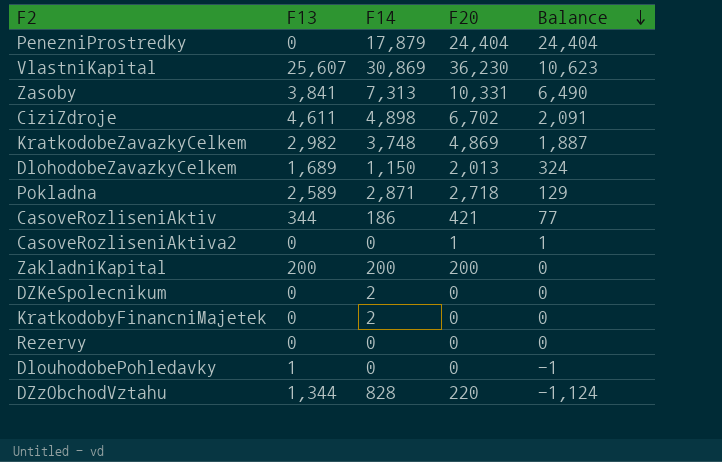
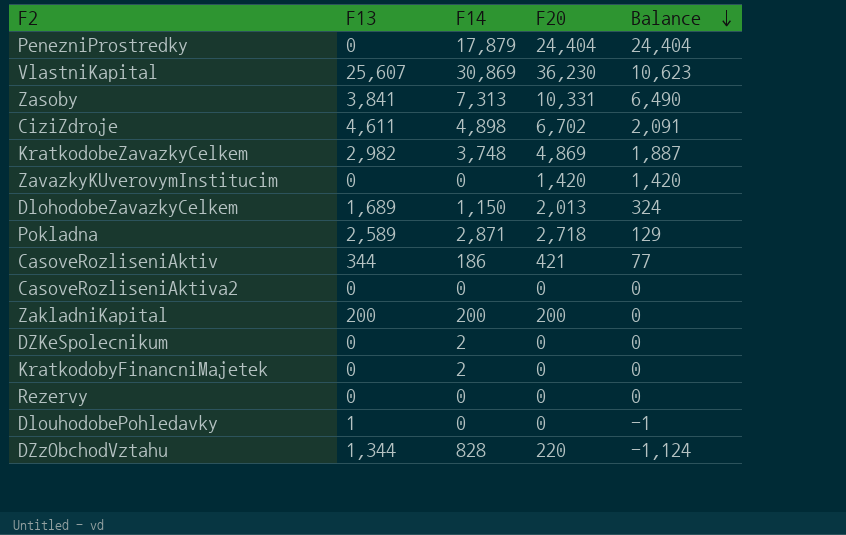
row ZavazkyKUverovymInstitucim: none -> 0 | 0 | 1,420 | 1,420
CasoveRozliseniAktiva2 | F20: 1 -> 0
CasoveRozliseniAktiva2 | Balance: 1 -> 0

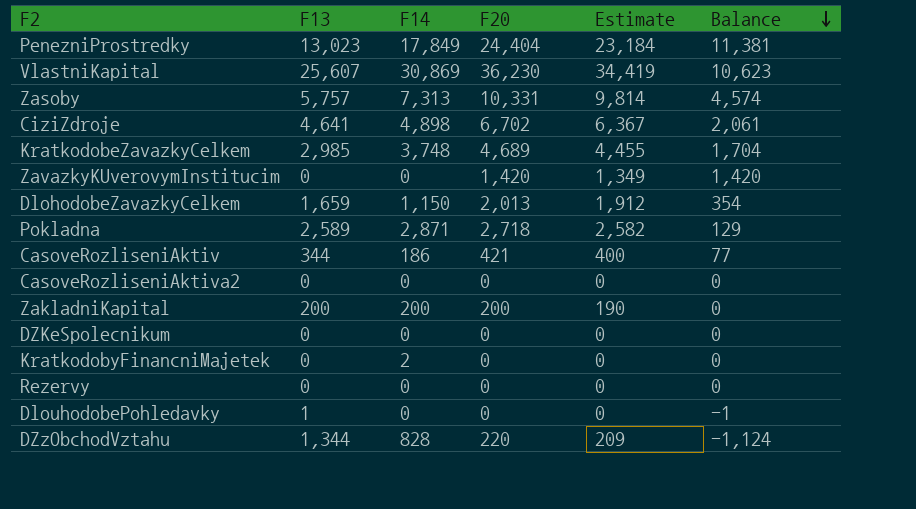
column Estimate | formula: none -> [F20] * 0.95
PenezniProstredky | F13: 0 -> 13,023
PenezniProstredky | F14: 17,879 -> 17,849
PenezniProstredky | Balance: 24,404 -> 11,381
Zasoby | F13: 3,841 -> 5,757
Zasoby | Balance: 6,490 -> 4,574
CiziZdroje | F13: 4,611 -> 4,641
CiziZdroje | Balance: 2,091 -> 2,061
KratkodobeZavazkyCelkem | F13: 2,982 -> 2,985
KratkodobeZavazkyCelkem | F20: 4,869 -> 4,689
KratkodobeZavazkyCelkem | Balance: 1,887 -> 1,704
DlohodobeZavazkyCelkem | F13: 1,689 -> 1,659
DlohodobeZavazkyCelkem | Balance: 324 -> 354
DZKeSpolecnikum | F14: 2 -> 0

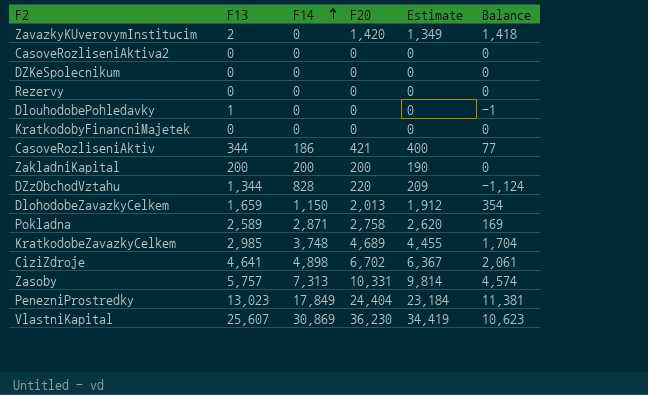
row order: Balance descending -> F14 ascending
ZavazkyKUverovymInstitucim | F13: 0 -> 2
ZavazkyKUverovymInstitucim | Balance: 1,420 -> 1,418
KratkodobyFinancniMajetek | F14: 2 -> 0
Pokladna | F20: 2,718 -> 2,758
Pokladna | Estimate: 2,582 -> 2,620
Pokladna | Balance: 129 -> 169

